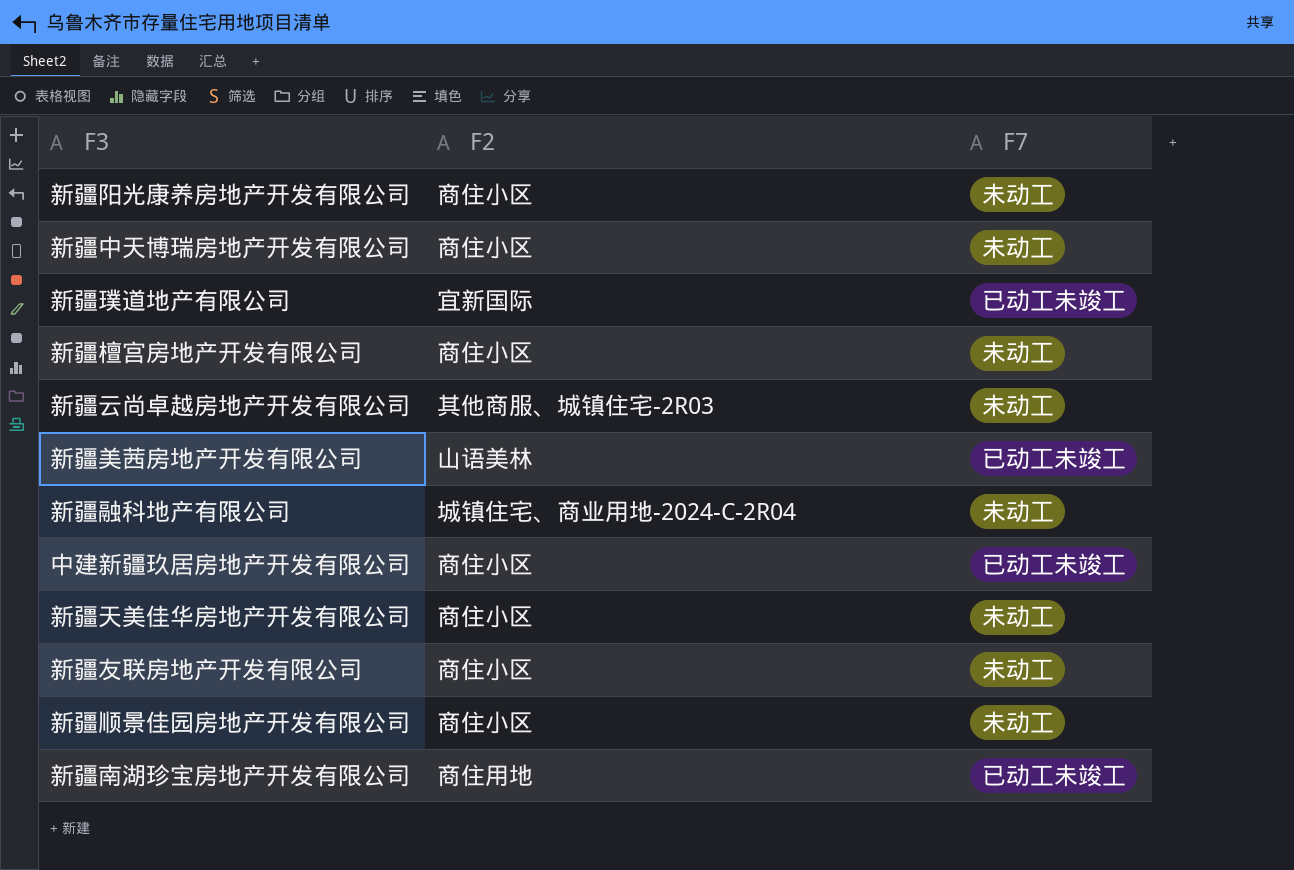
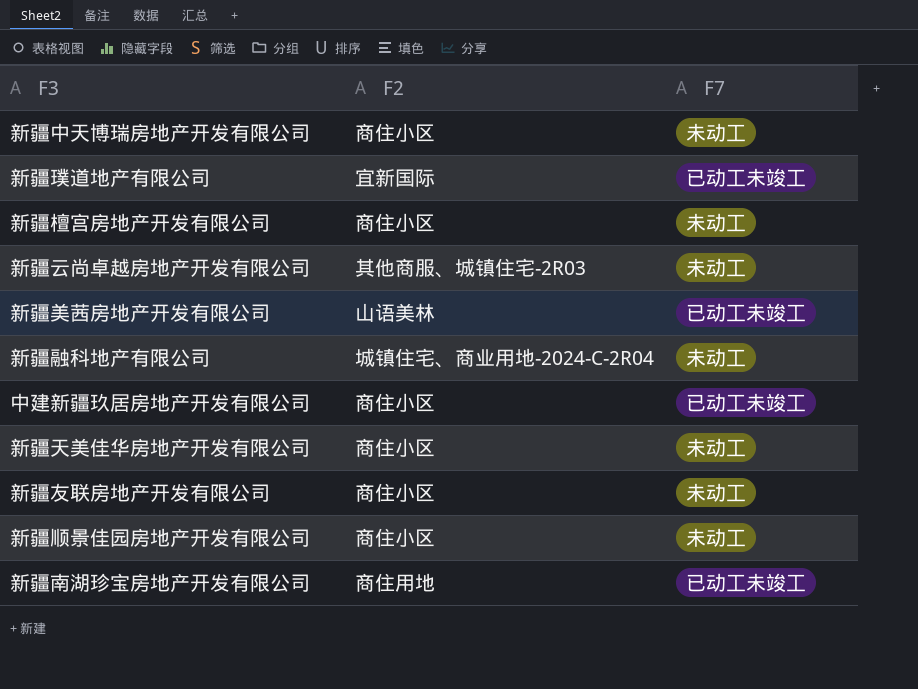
row 新疆阳光康养房地产开发有限公司: 商住小区 | 未动工 -> none

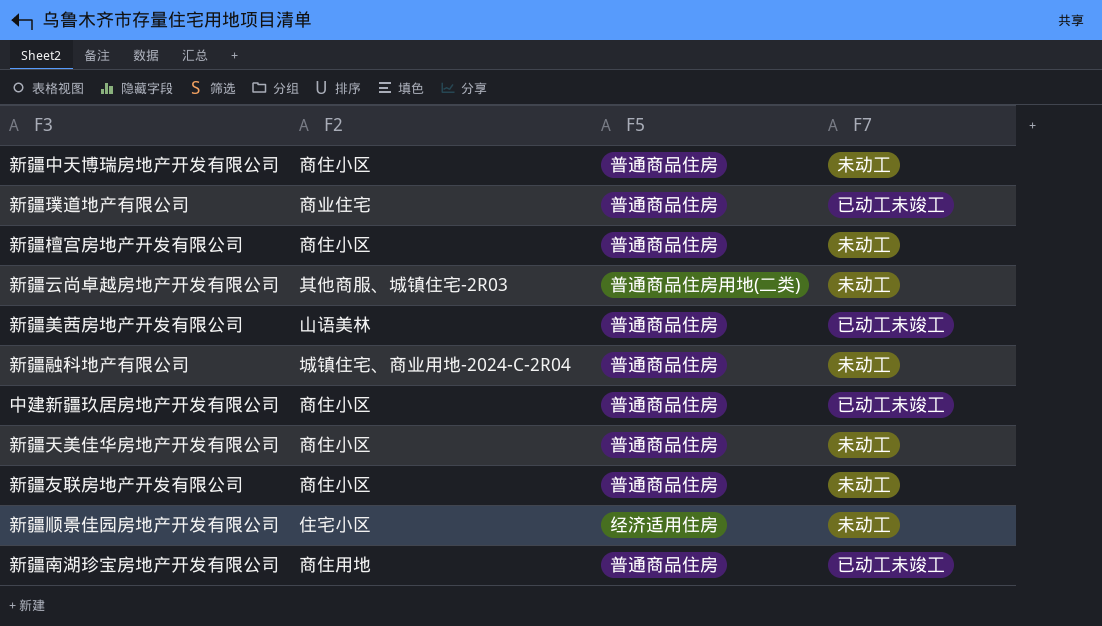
column F5 | position: none -> 3
新疆璞道地产有限公司 | F2: 宜新国际 -> 商业住宅
新疆顺景佳园房地产开发有限公司 | F2: 商住小区 -> 住宅小区

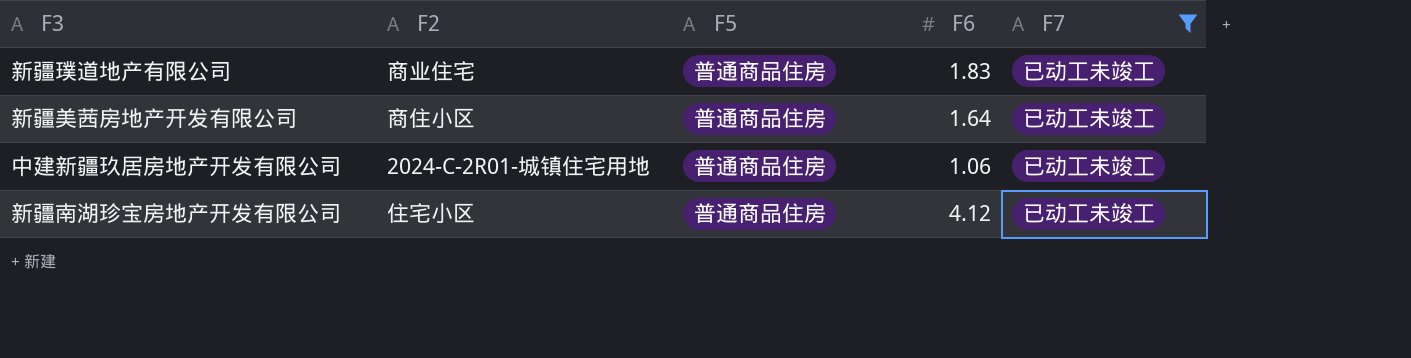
filter: none -> F7 = 已动工未竣工
column F6 | position: none -> 4
新疆美茜房地产开发有限公司 | F2: 山语美林 -> 商住小区
中建新疆玖居房地产开发有限公司 | F2: 商住小区 -> 2024-C-2R01-城镇住宅用地
新疆南湖珍宝房地产开发有限公司 | F2: 商住用地 -> 住宅小区

